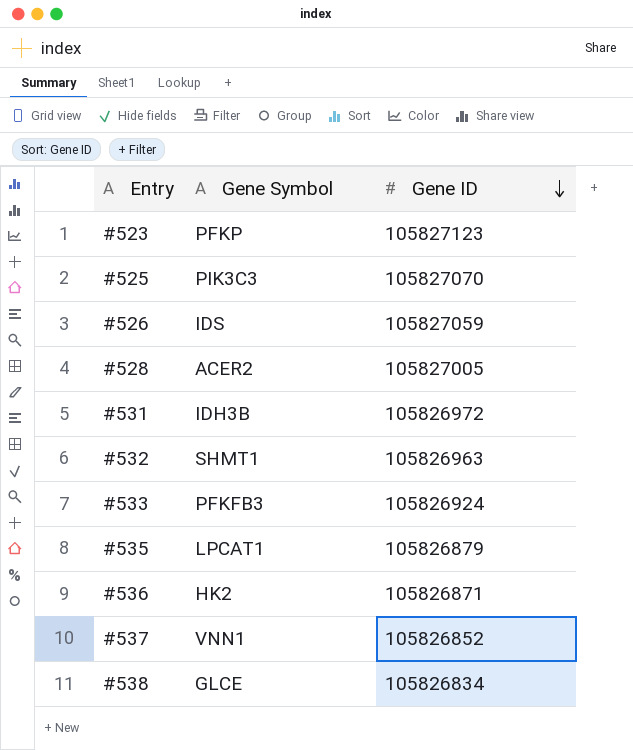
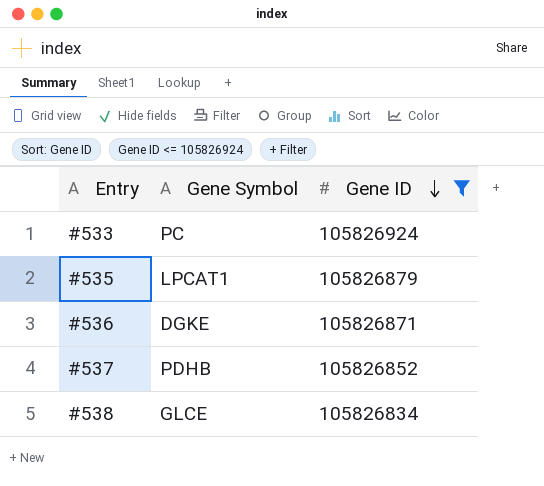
filter: none -> Gene ID <= 105826924
#533 | Gene Symbol: PFKFB3 -> PC
#536 | Gene Symbol: HK2 -> DGKE
#537 | Gene Symbol: VNN1 -> PDHB

